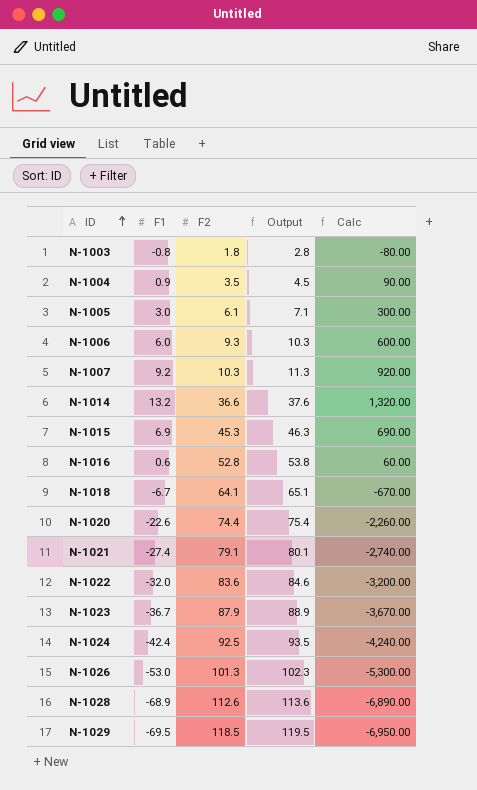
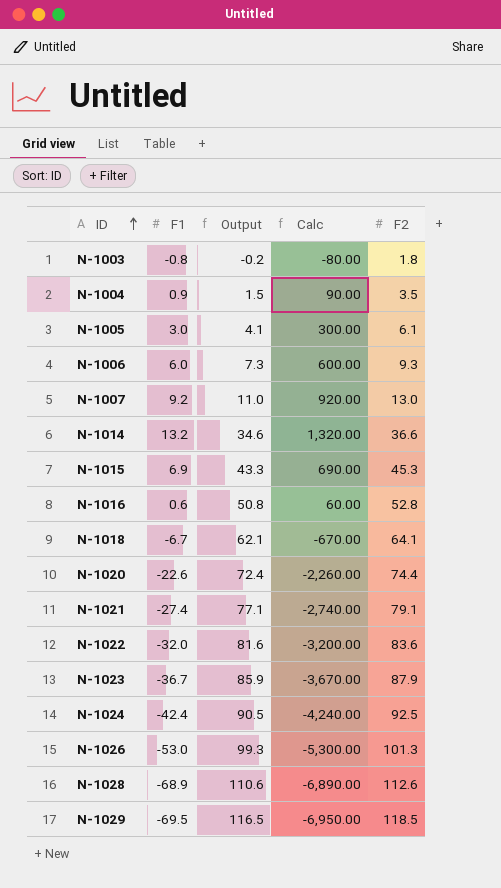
column Output | formula: [F2] + 1 -> [F2] - 2
column F2 | position: 3 -> 5
N-1007 | F2: 10.3 -> 13.0

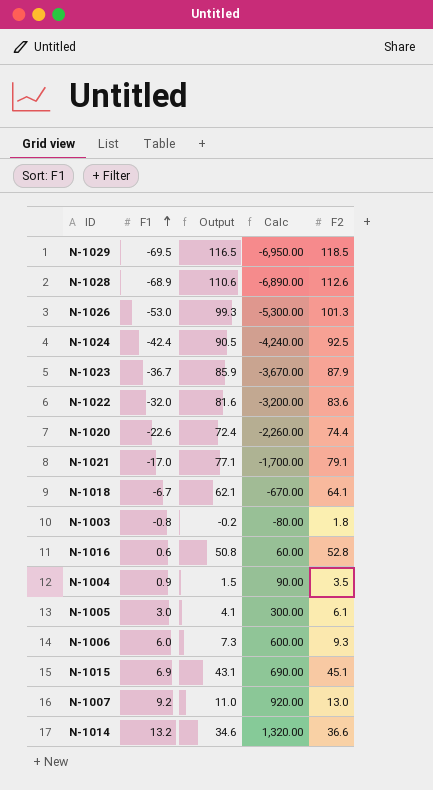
row order: ID ascending -> F1 ascending
N-1021 | F1: -27.4 -> -17.0
N-1021 | Calc: -2,740.00 -> -1,700.00
N-1015 | Output: 43.3 -> 43.1
N-1015 | F2: 45.3 -> 45.1

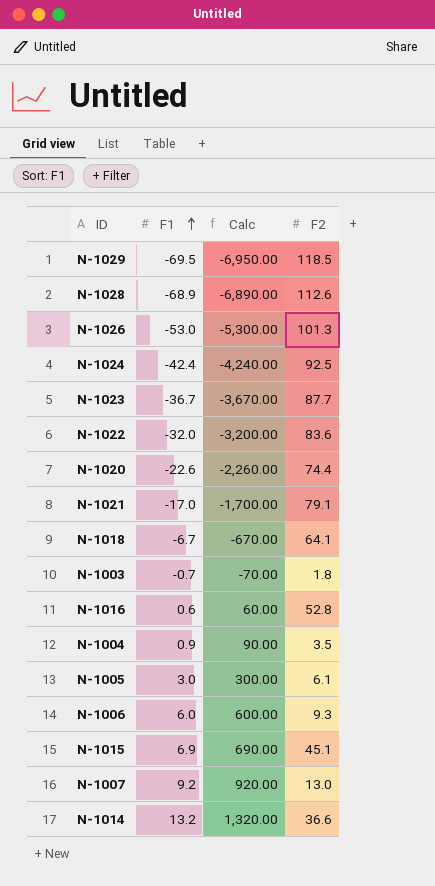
column Output | formula: [F2] - 2 -> none
N-1023 | F2: 87.9 -> 87.7
N-1003 | F1: -0.8 -> -0.7
N-1003 | Calc: -80.00 -> -70.00

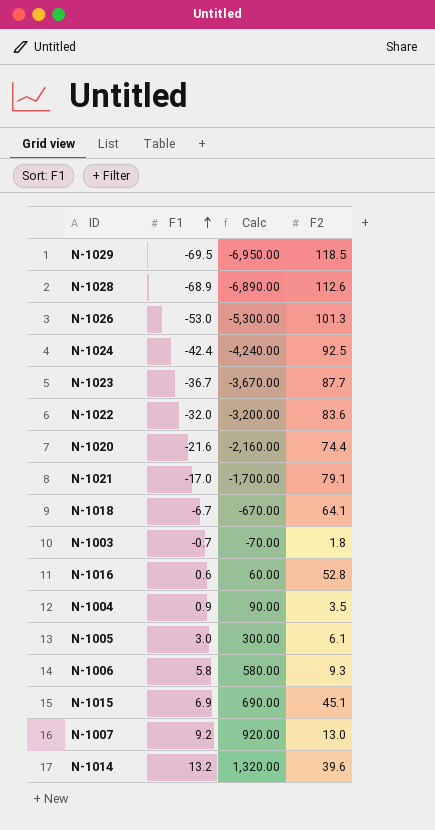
N-1020 | F1: -22.6 -> -21.6
N-1020 | Calc: -2,260.00 -> -2,160.00
N-1006 | F1: 6.0 -> 5.8
N-1006 | Calc: 600.00 -> 580.00
N-1014 | F2: 36.6 -> 39.6

